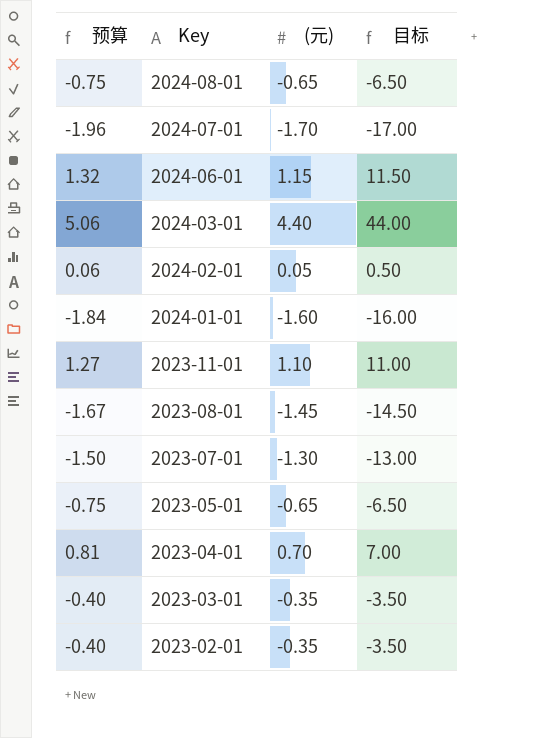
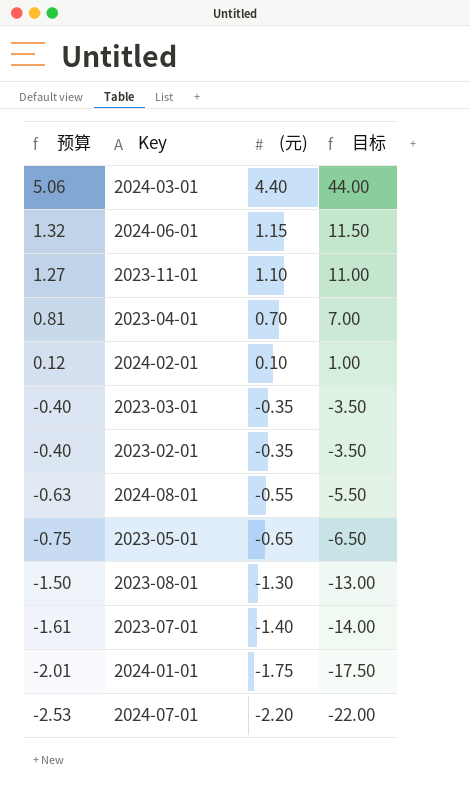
row order: Key descending -> 预算 descending
2024-02-01 | 预算: 0.06 -> 0.12
2024-02-01 | (元): 0.05 -> 0.10
2024-02-01 | 目标: 0.50 -> 1.00
2024-08-01 | 预算: -0.75 -> -0.63
2024-08-01 | (元): -0.65 -> -0.55
2024-08-01 | 目标: -6.50 -> -5.50
2023-08-01 | 预算: -1.67 -> -1.50
2023-08-01 | (元): -1.45 -> -1.30
2023-08-01 | 目标: -14.50 -> -13.00
2023-07-01 | 预算: -1.50 -> -1.61
2023-07-01 | (元): -1.30 -> -1.40
2023-07-01 | 目标: -13.00 -> -14.00
2024-01-01 | 预算: -1.84 -> -2.01
2024-01-01 | (元): -1.60 -> -1.75
2024-01-01 | 目标: -16.00 -> -17.50
2024-07-01 | 预算: -1.96 -> -2.53
2024-07-01 | (元): -1.70 -> -2.20
2024-07-01 | 目标: -17.00 -> -22.00

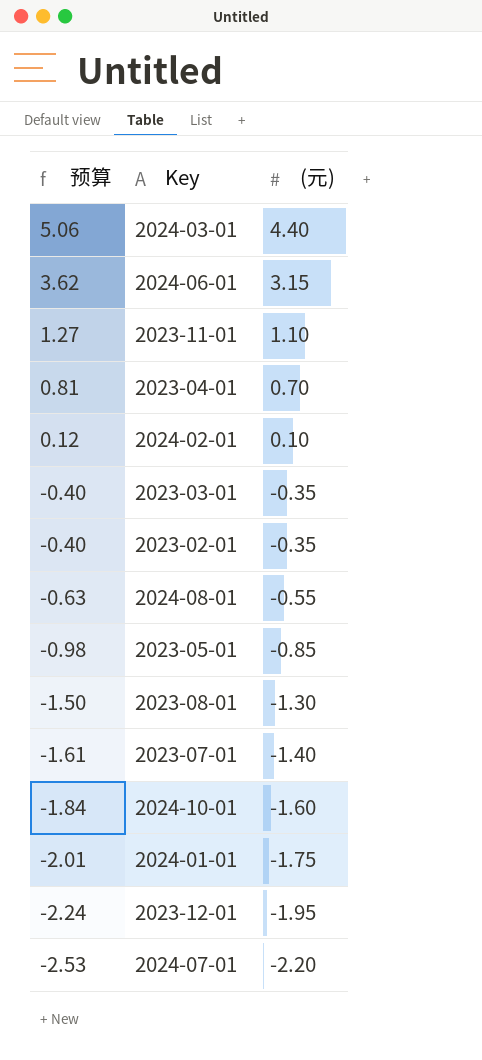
column 目标 | formula: [(元)] * 10 -> none
2024-06-01 | 预算: 1.32 -> 3.62
2024-06-01 | (元): 1.15 -> 3.15
2023-05-01 | 预算: -0.75 -> -0.98
2023-05-01 | (元): -0.65 -> -0.85
row 2024-10-01: none -> -1.84 | -1.60
row 2023-12-01: none -> -2.24 | -1.95

